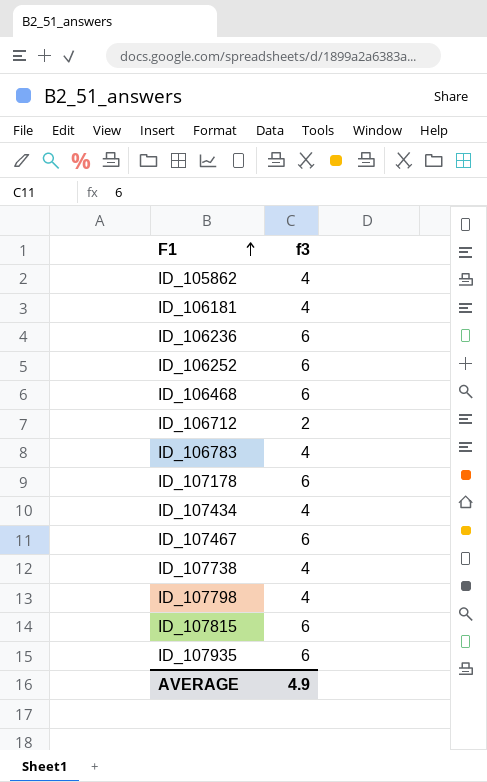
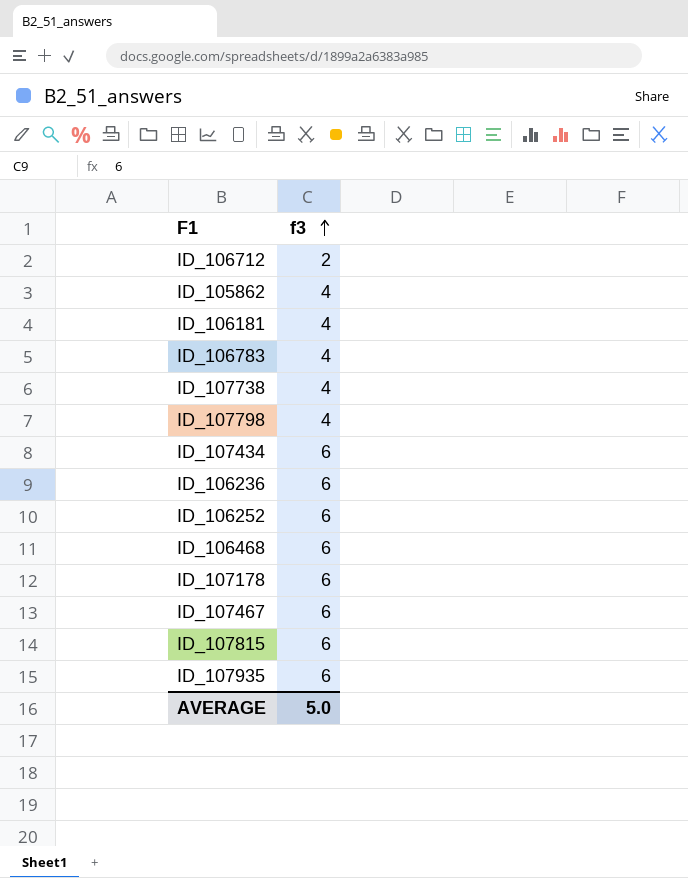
row order: F1 ascending -> f3 ascending
ID_107434 | f3: 4 -> 6
AVERAGE | f3: 4.9 -> 5.0

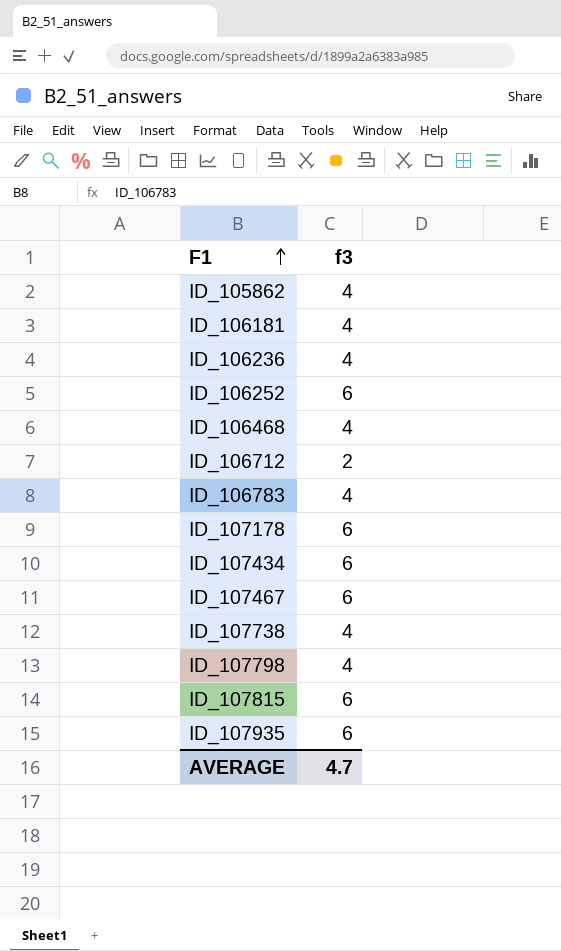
row order: f3 ascending -> F1 ascending
ID_106236 | f3: 6 -> 4
ID_106468 | f3: 6 -> 4
AVERAGE | f3: 5.0 -> 4.7

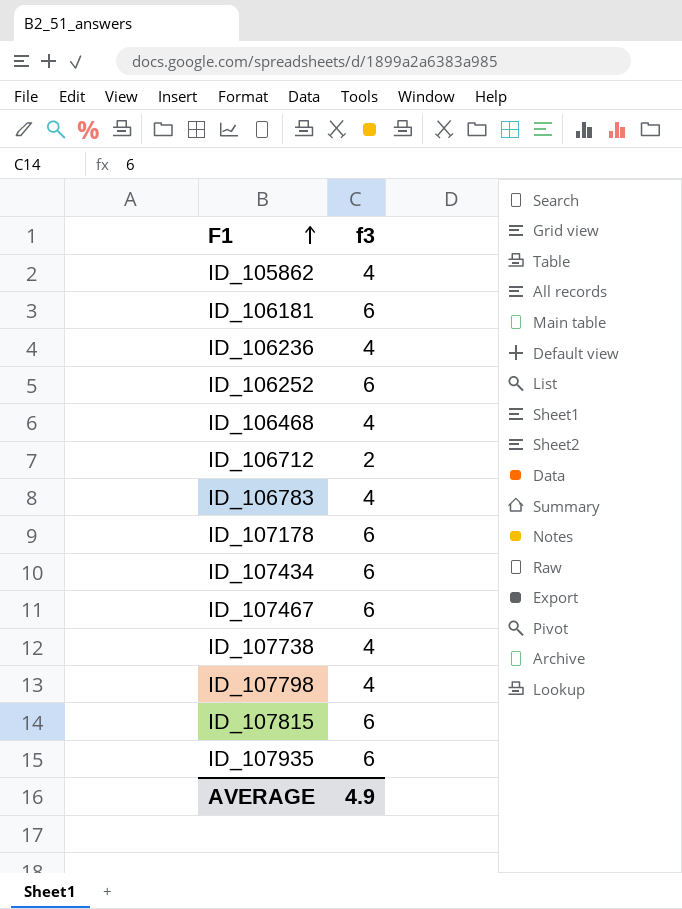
ID_106181 | f3: 4 -> 6
AVERAGE | f3: 4.7 -> 4.9

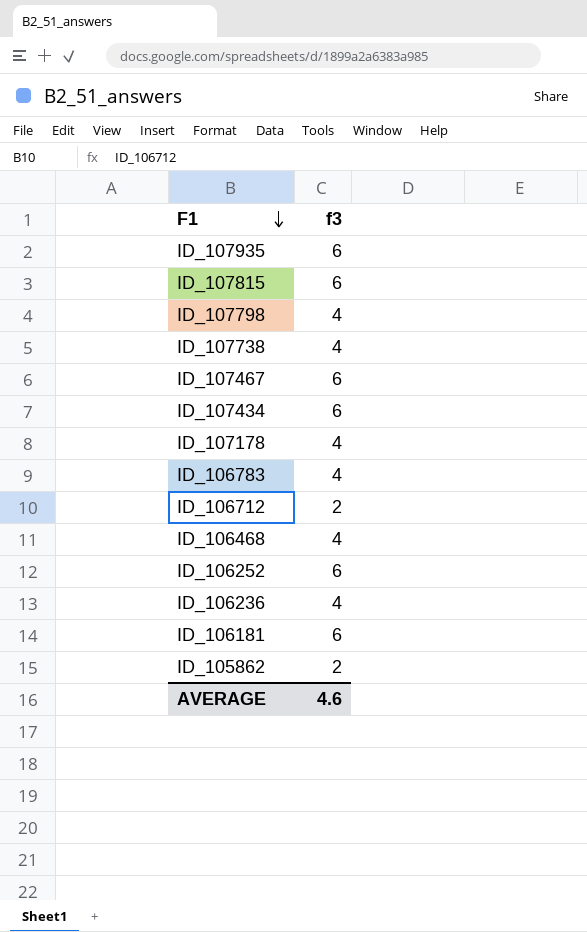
row order: F1 ascending -> F1 descending
ID_107178 | f3: 6 -> 4
ID_105862 | f3: 4 -> 2
AVERAGE | f3: 4.9 -> 4.6

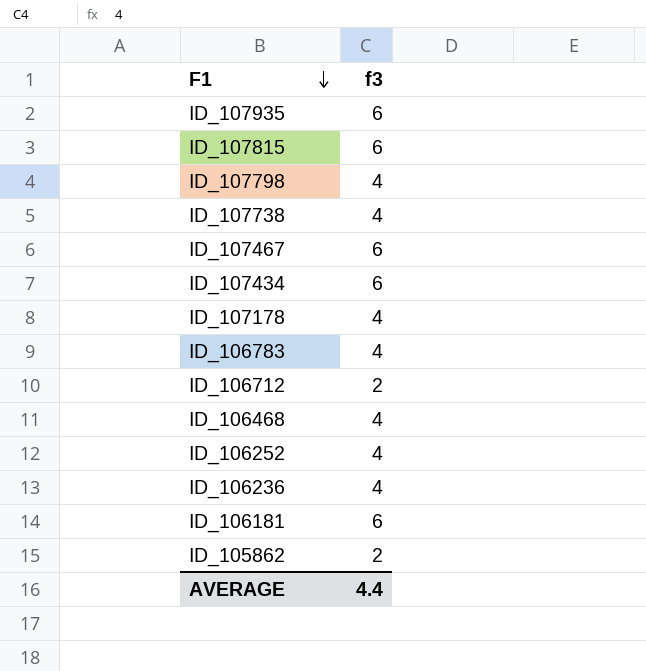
ID_106252 | f3: 6 -> 4
AVERAGE | f3: 4.6 -> 4.4

